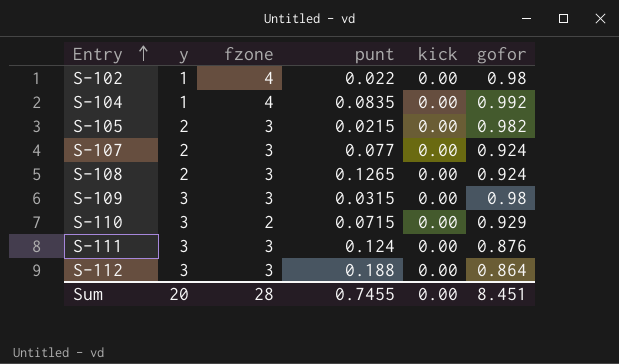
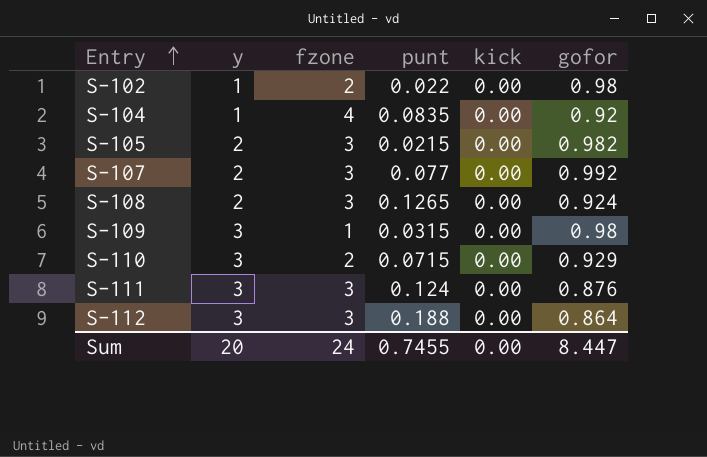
S-102 | fzone: 4 -> 2
S-104 | gofor: 0.992 -> 0.92
S-107 | gofor: 0.924 -> 0.992
S-109 | fzone: 3 -> 1
Sum | fzone: 28 -> 24
Sum | gofor: 8.451 -> 8.447

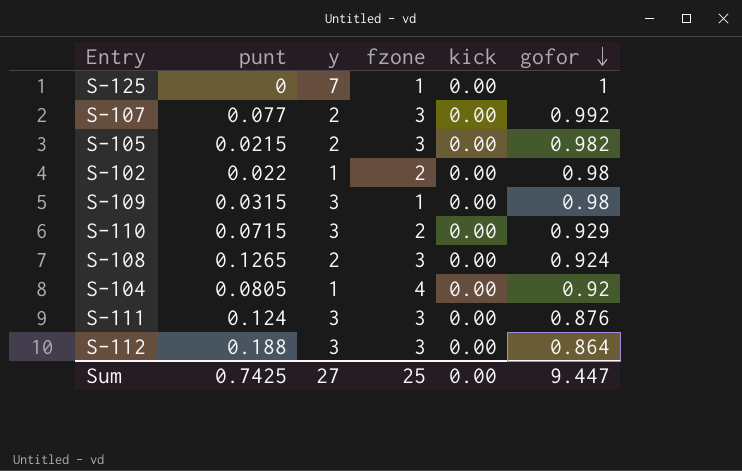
row order: Entry ascending -> gofor descending
column punt | position: 4 -> 2
row S-125: none -> 0 | 7 | 1 | 0.00 | 1
S-104 | punt: 0.0835 -> 0.0805
Sum | punt: 0.7455 -> 0.7425
Sum | y: 20 -> 27
Sum | fzone: 24 -> 25
Sum | gofor: 8.447 -> 9.447

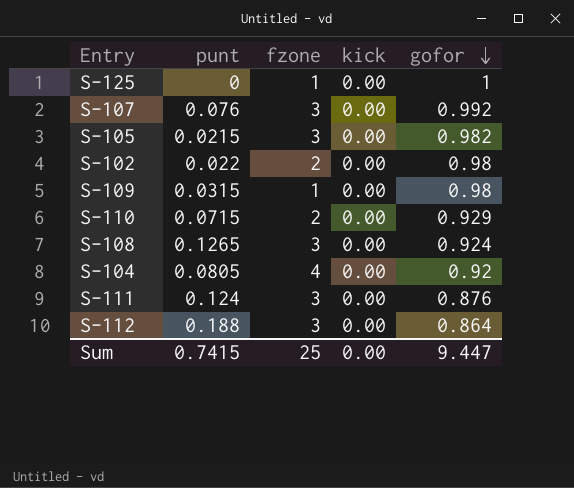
column y | position: 3 -> none
S-107 | punt: 0.077 -> 0.076
Sum | punt: 0.7425 -> 0.7415

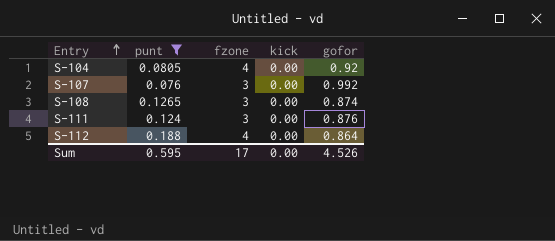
filter: none -> punt >= 0.076
row order: gofor descending -> Entry ascending
S-108 | gofor: 0.924 -> 0.874
S-112 | fzone: 3 -> 4
Sum | punt: 0.7415 -> 0.595
Sum | fzone: 25 -> 17
Sum | gofor: 9.447 -> 4.526

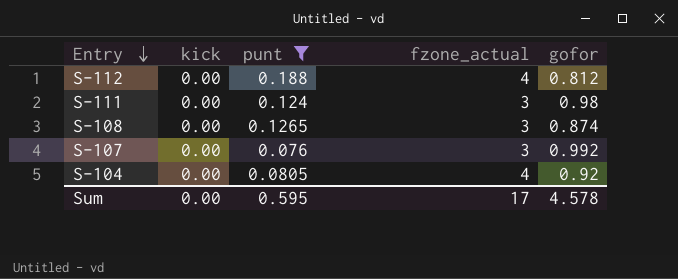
row order: Entry ascending -> Entry descending
column kick | position: 4 -> 2
column name: fzone -> fzone_actual
S-112 | gofor: 0.864 -> 0.812
S-111 | gofor: 0.876 -> 0.98
Sum | gofor: 4.526 -> 4.578

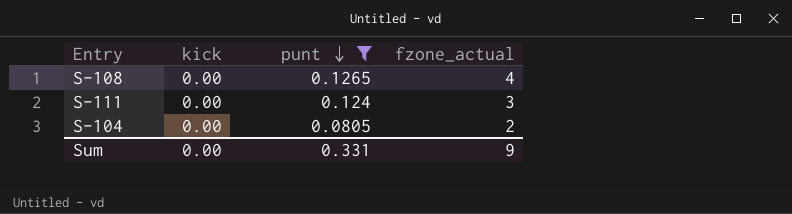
row order: Entry descending -> punt descending
column gofor | position: 5 -> none
row S-112: 0.00 | 0.188 | 4 | 0.812 -> none
row S-107: 0.00 | 0.076 | 3 | 0.992 -> none
S-108 | fzone_actual: 3 -> 4
S-104 | fzone_actual: 4 -> 2
Sum | punt: 0.595 -> 0.331
Sum | fzone_actual: 17 -> 9

